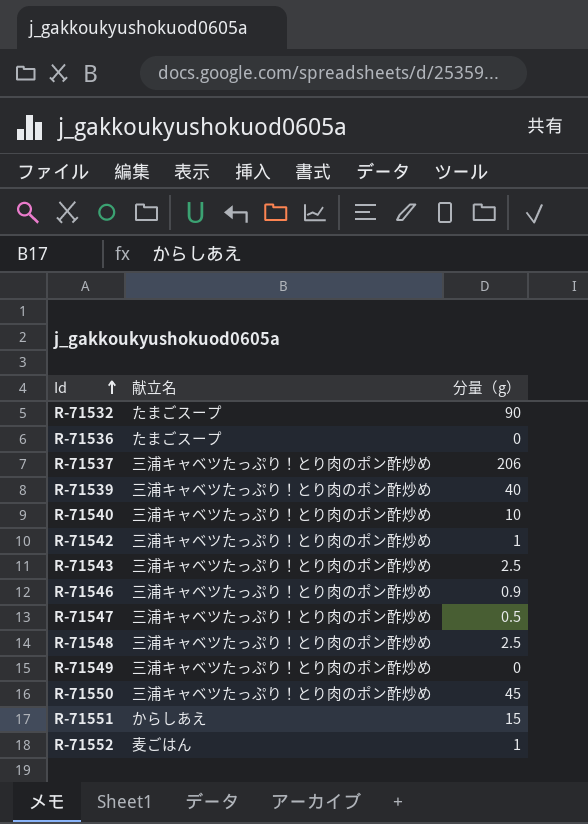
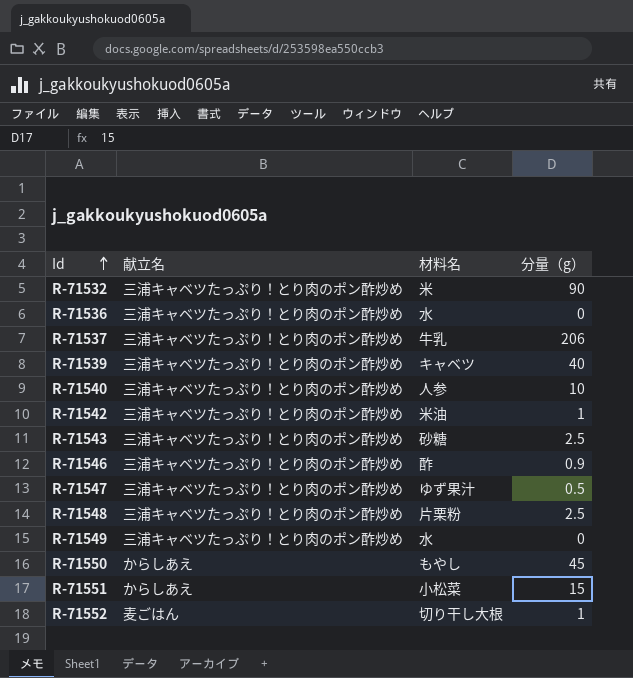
column 材料名 | position: none -> 3
R-71532 | 献立名: たまごスープ -> 三浦キャベツたっぷり！とり肉のポン酢炒め
R-71536 | 献立名: たまごスープ -> 三浦キャベツたっぷり！とり肉のポン酢炒め
R-71550 | 献立名: 三浦キャベツたっぷり！とり肉のポン酢炒め -> からしあえ

